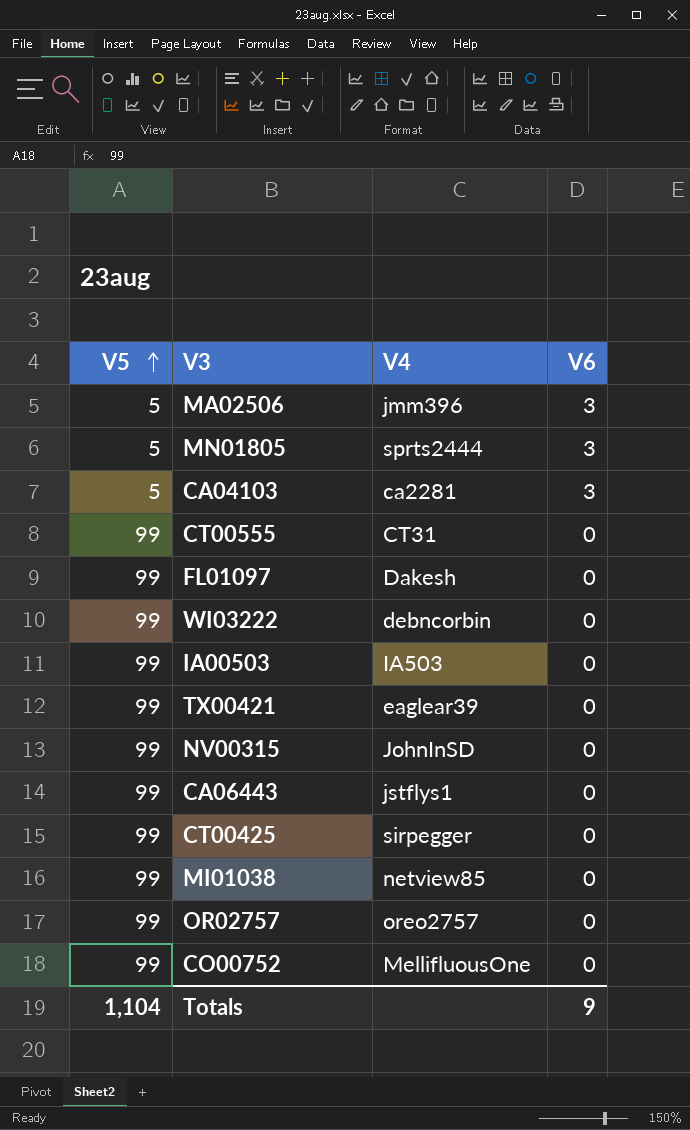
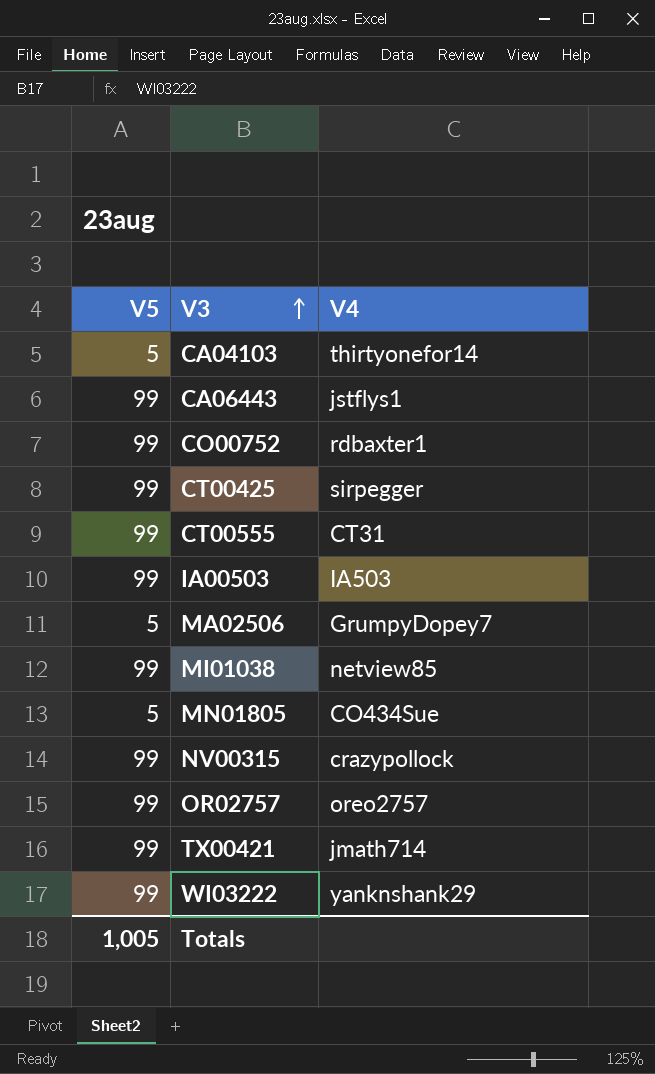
row order: V5 ascending -> V3 ascending
column V6 | position: 4 -> none
row FL01097: 99 | Dakesh | 0 -> none
CA04103 | V4: ca2281 -> thirtyonefor14
CO00752 | V4: MellifluousOne -> rdbaxter1
MA02506 | V4: jmm396 -> GrumpyDopey7
MN01805 | V4: sprts2444 -> CO434Sue
NV00315 | V4: JohnInSD -> crazypollock
TX00421 | V4: eaglear39 -> jmath714
WI03222 | V4: debncorbin -> yanknshank29
Totals | V5: 1,104 -> 1,005

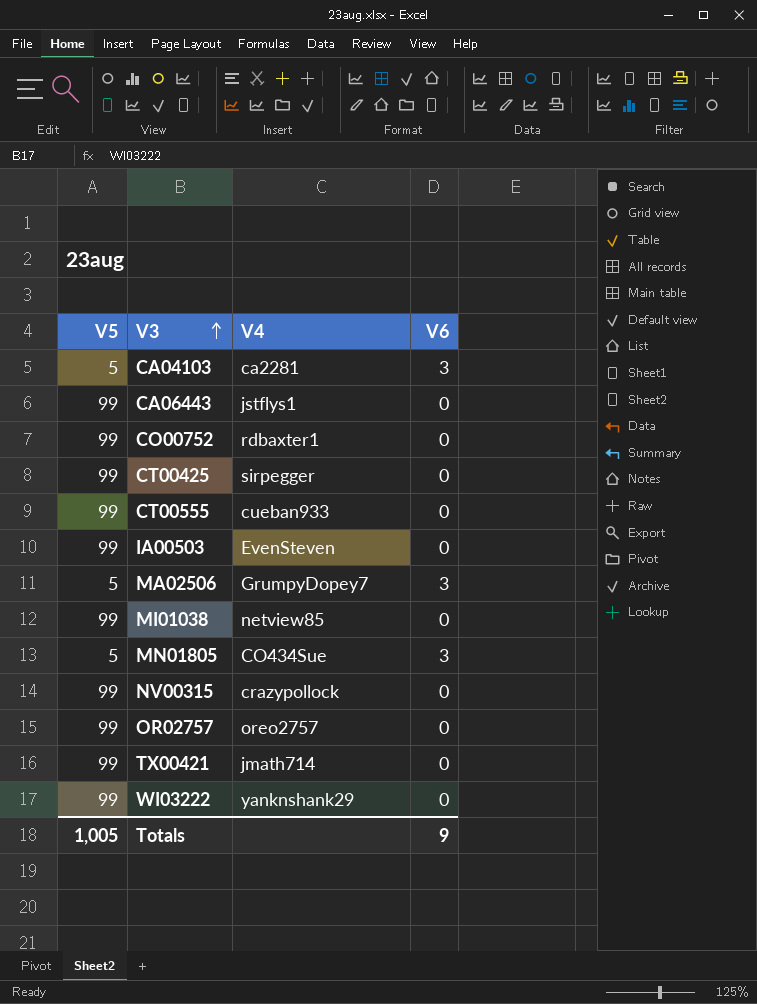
column V6 | position: none -> 4
CA04103 | V4: thirtyonefor14 -> ca2281
CT00555 | V4: CT31 -> cueban933
IA00503 | V4: IA503 -> EvenSteven

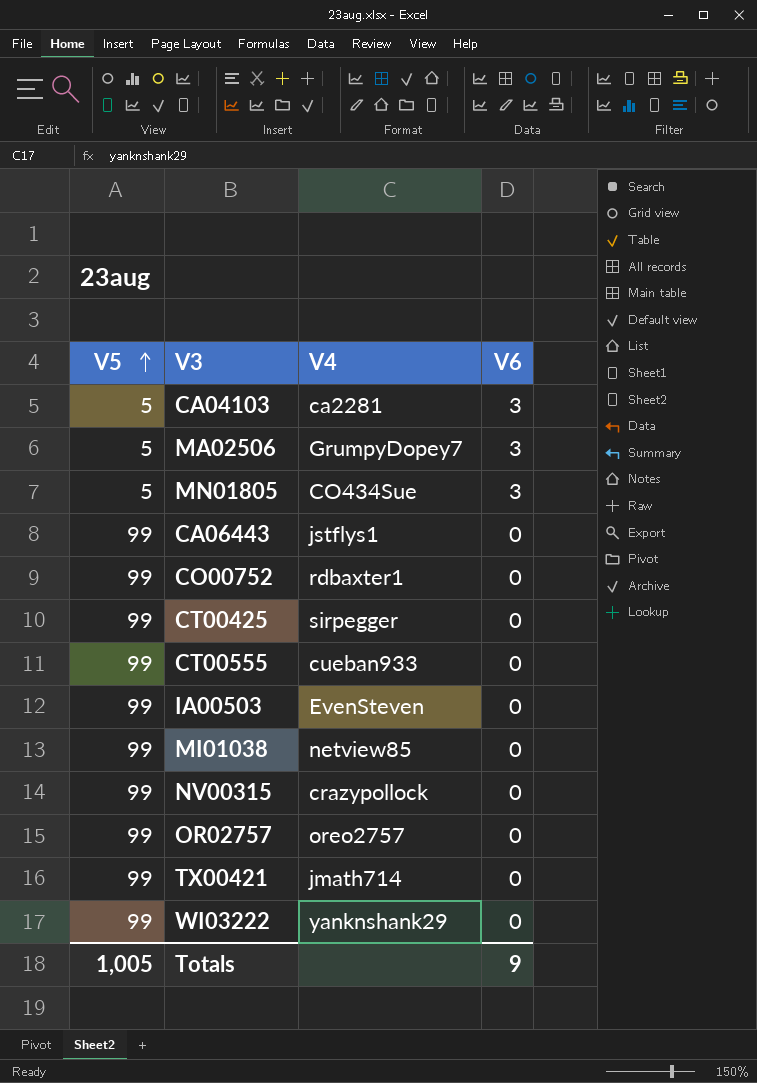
row order: V3 ascending -> V5 ascending

